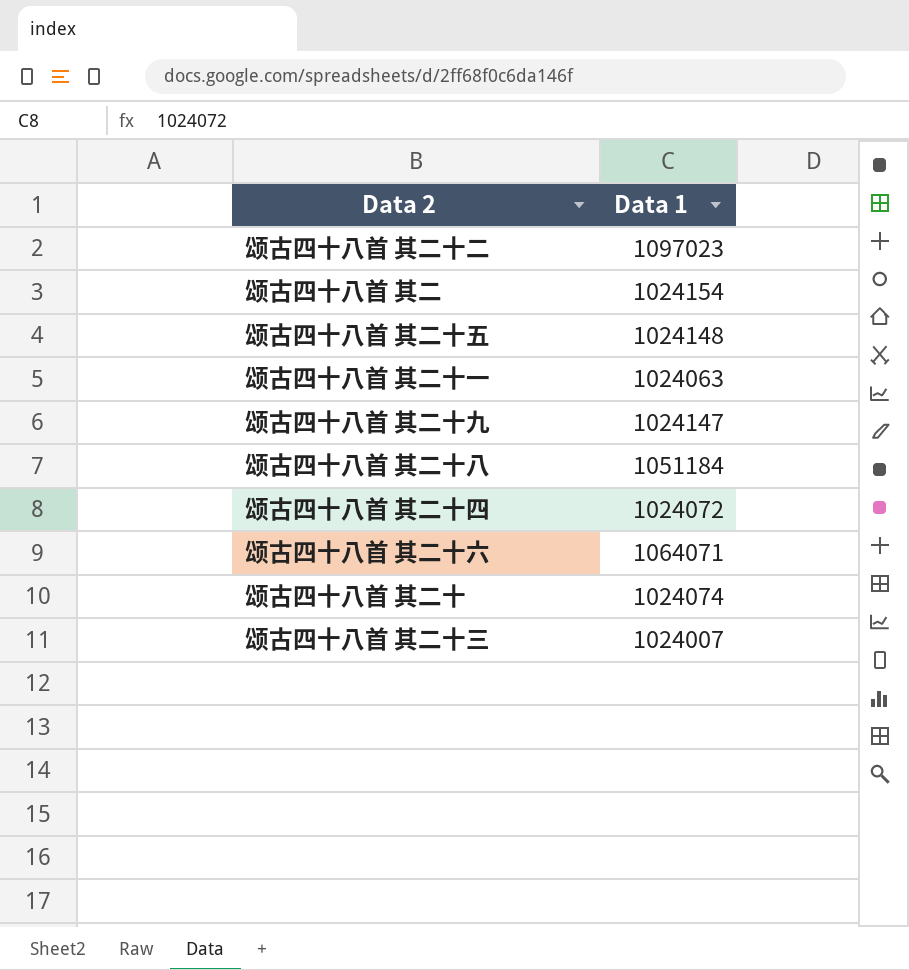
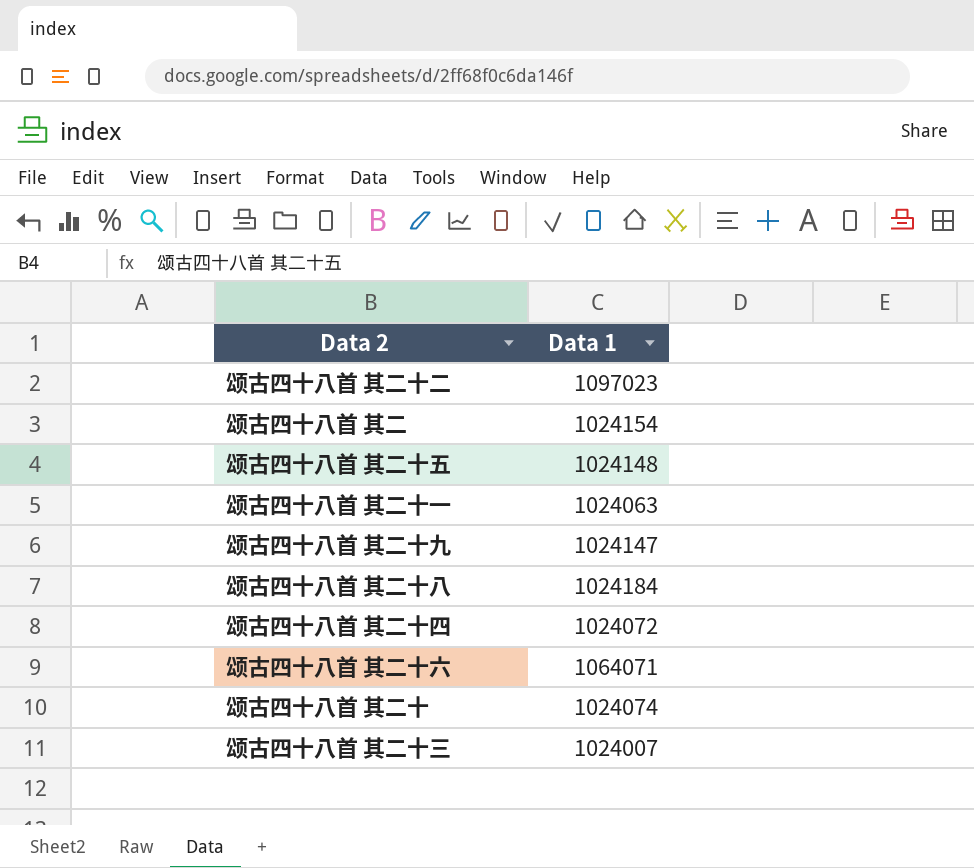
颂古四十八首 其二十八 | Data 1: 1051184 -> 1024184

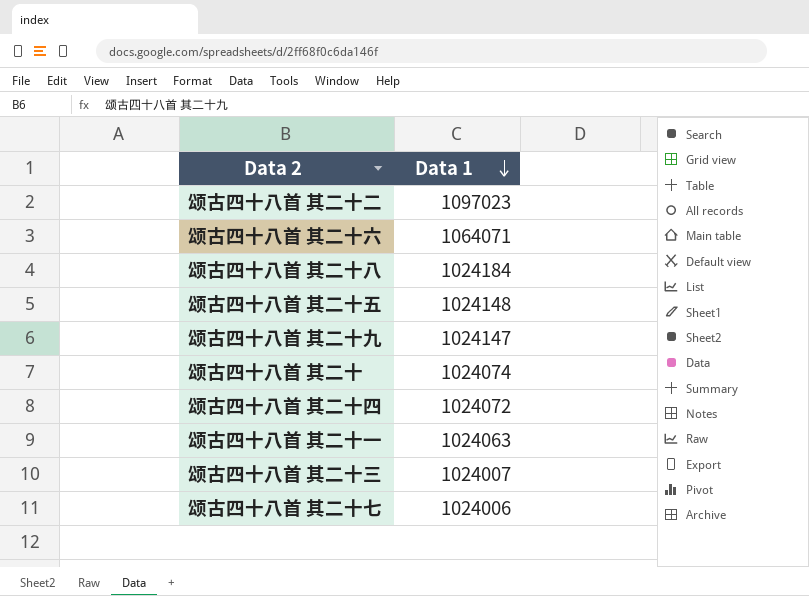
row order: none -> Data 1 descending
row 颂古四十八首 其二: 1024154 -> none
row 颂古四十八首 其二十七: none -> 1024006

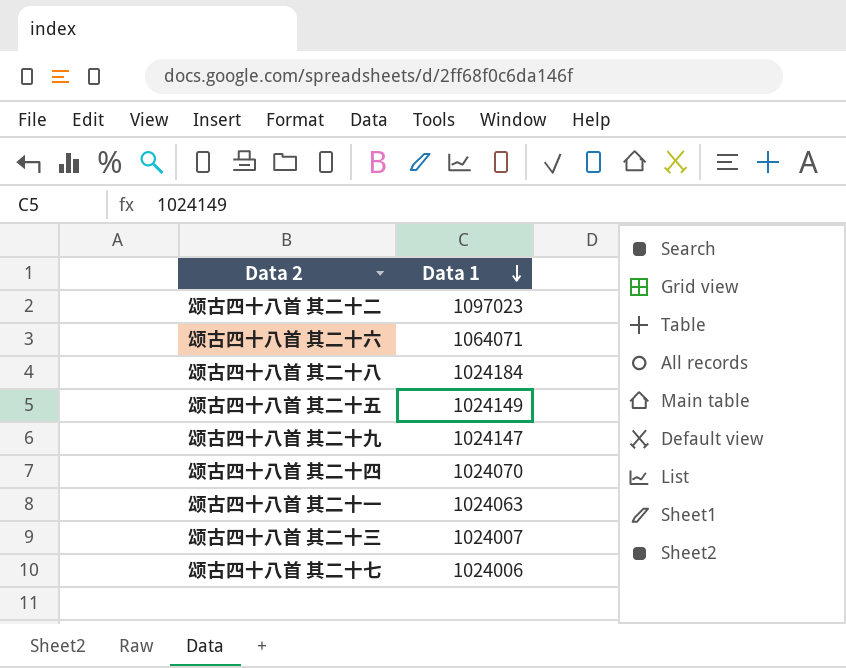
row 颂古四十八首 其二十: 1024074 -> none
颂古四十八首 其二十五 | Data 1: 1024148 -> 1024149
颂古四十八首 其二十四 | Data 1: 1024072 -> 1024070

